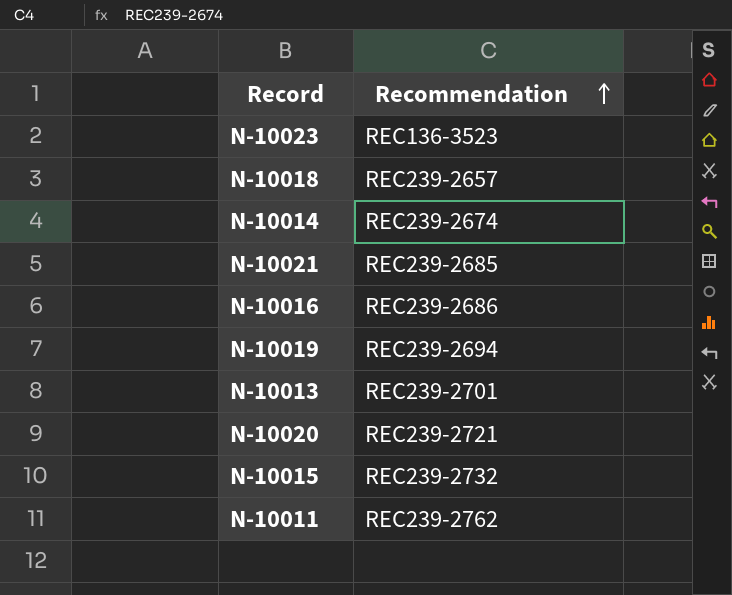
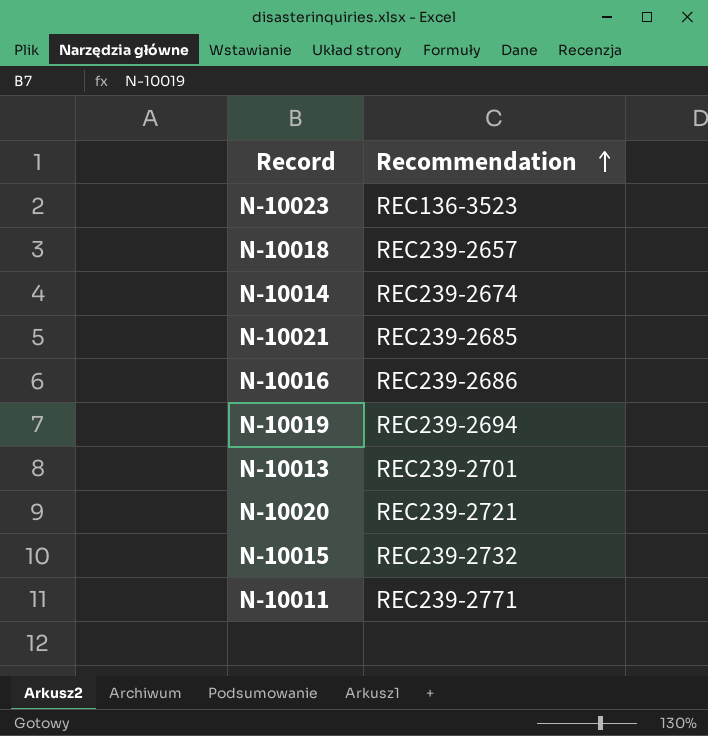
N-10011 | Recommendation: REC239-2762 -> REC239-2771

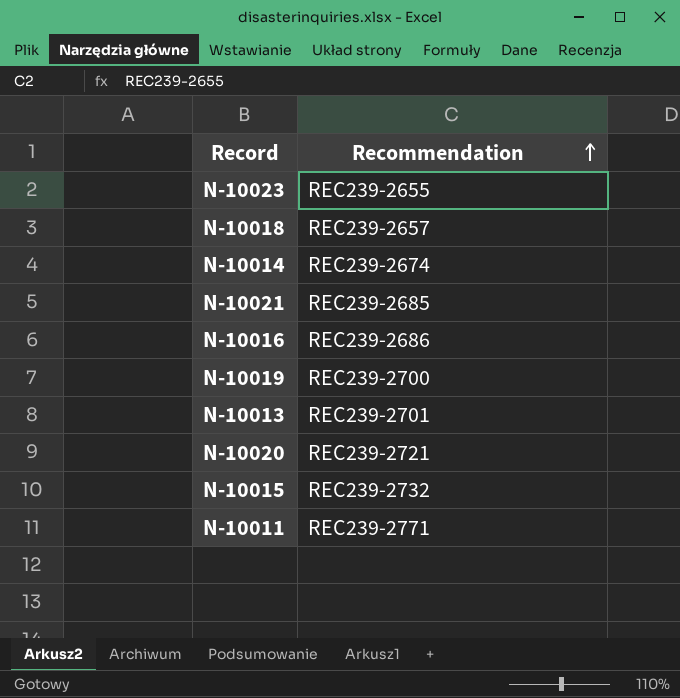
N-10023 | Recommendation: REC136-3523 -> REC239-2655
N-10019 | Recommendation: REC239-2694 -> REC239-2700

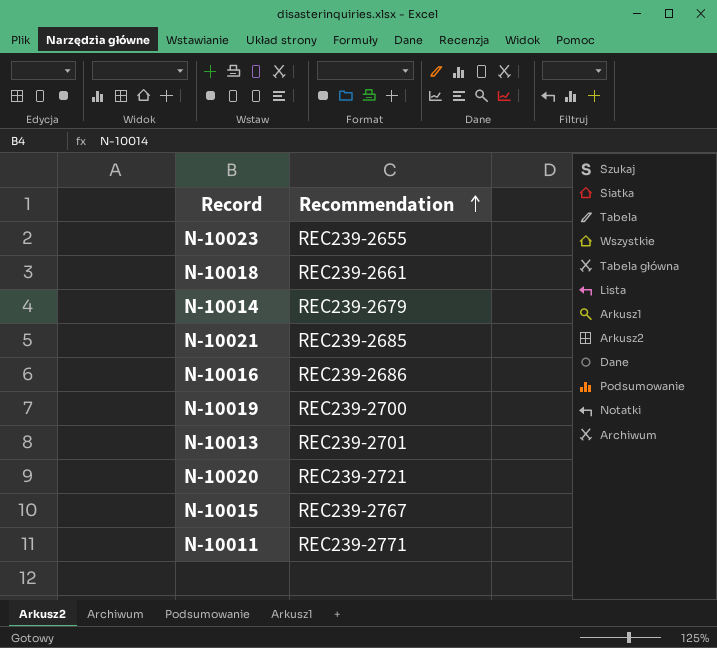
N-10018 | Recommendation: REC239-2657 -> REC239-2661
N-10014 | Recommendation: REC239-2674 -> REC239-2679
N-10015 | Recommendation: REC239-2732 -> REC239-2767

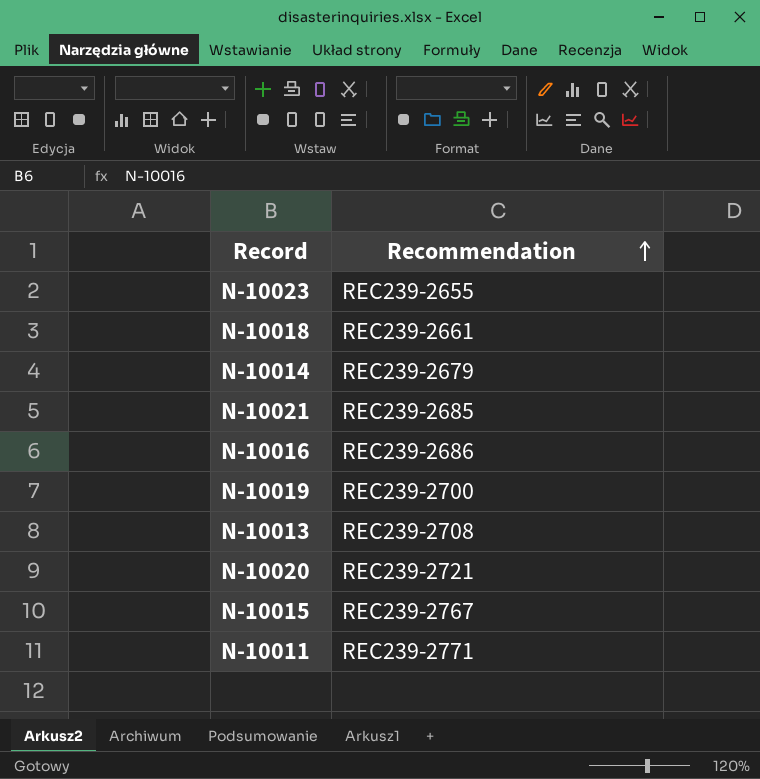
N-10013 | Recommendation: REC239-2701 -> REC239-2708

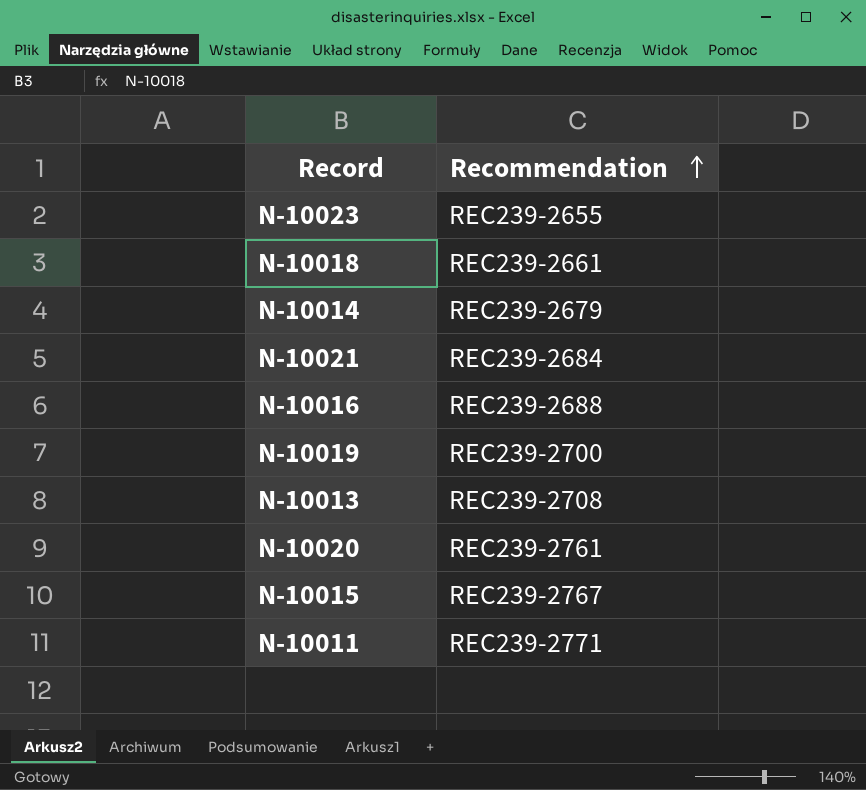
N-10021 | Recommendation: REC239-2685 -> REC239-2684
N-10016 | Recommendation: REC239-2686 -> REC239-2688
N-10020 | Recommendation: REC239-2721 -> REC239-2761

